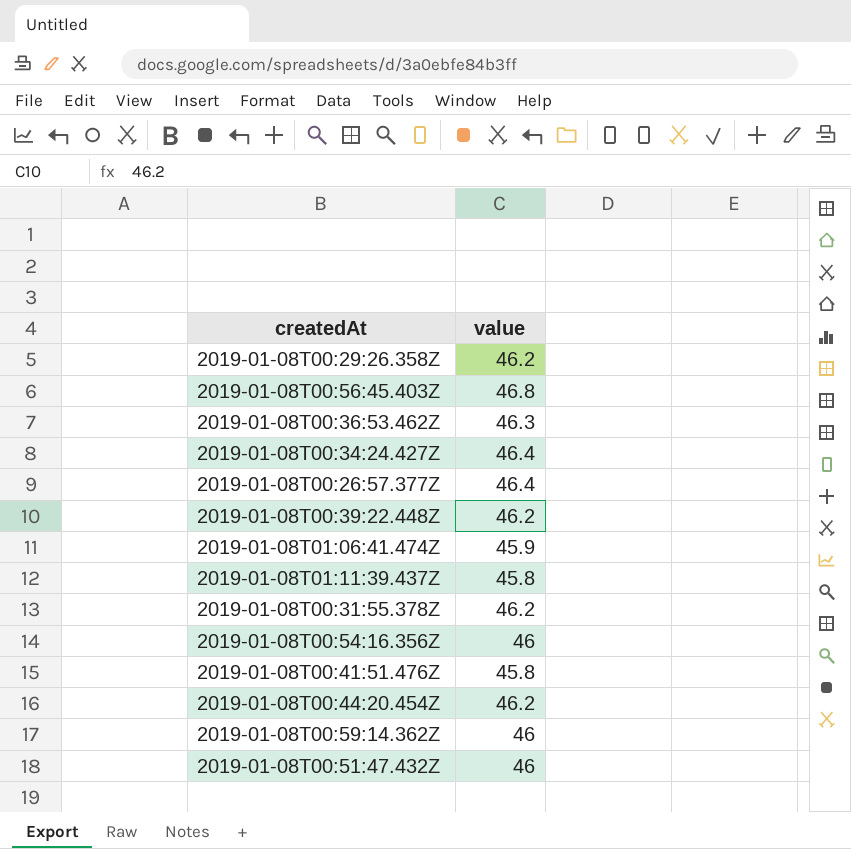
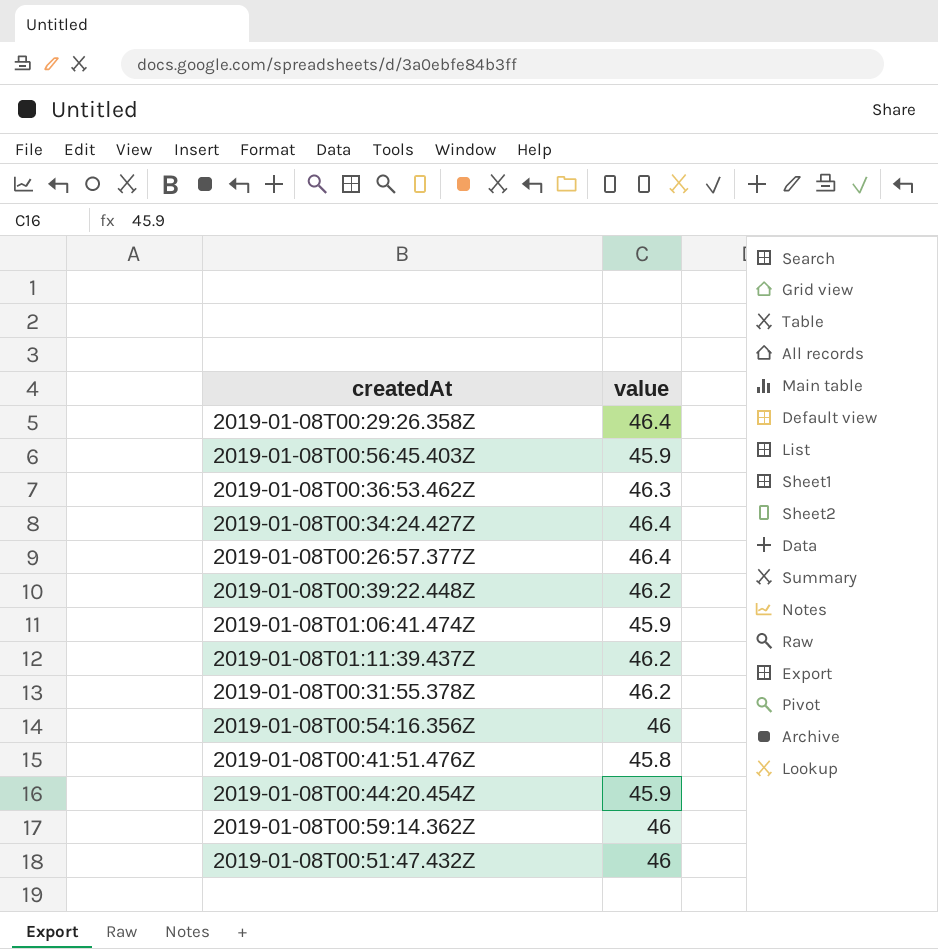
2019-01-08T00:29:26.358Z | value: 46.2 -> 46.4
2019-01-08T00:56:45.403Z | value: 46.8 -> 45.9
2019-01-08T01:11:39.437Z | value: 45.8 -> 46.2
2019-01-08T00:44:20.454Z | value: 46.2 -> 45.9

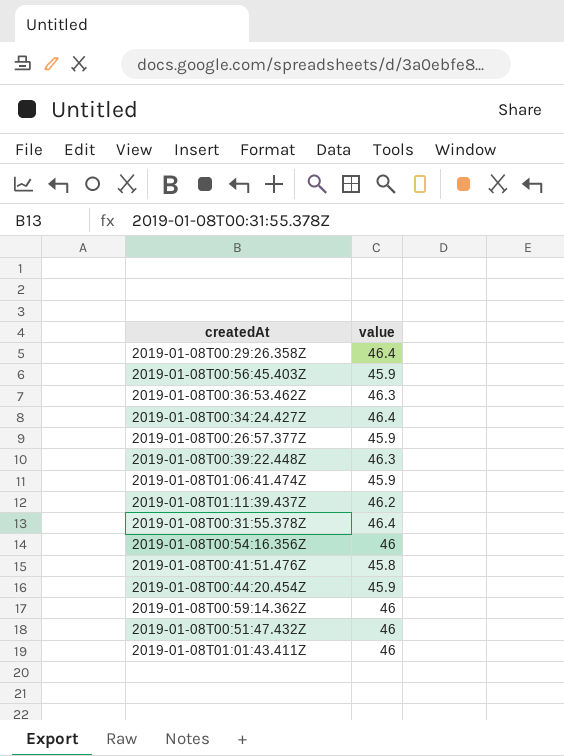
2019-01-08T00:26:57.377Z | value: 46.4 -> 45.9
2019-01-08T00:39:22.448Z | value: 46.2 -> 46.3
2019-01-08T00:31:55.378Z | value: 46.2 -> 46.4
row 2019-01-08T01:01:43.411Z: none -> 46

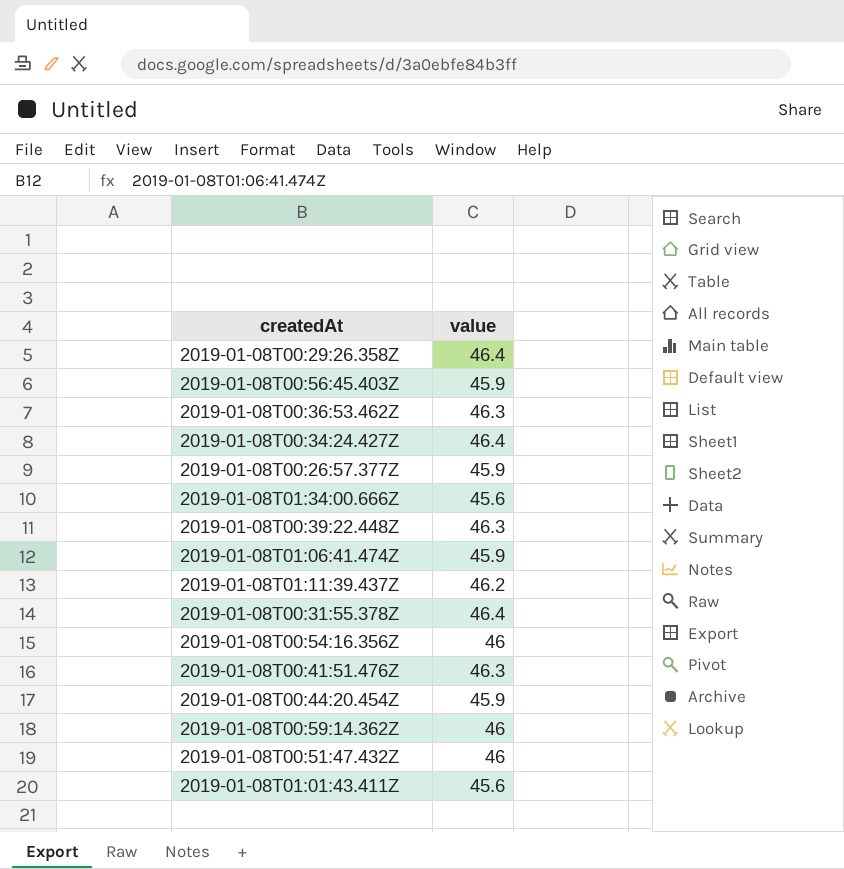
row 2019-01-08T01:34:00.666Z: none -> 45.6
2019-01-08T00:41:51.476Z | value: 45.8 -> 46.3
2019-01-08T01:01:43.411Z | value: 46 -> 45.6

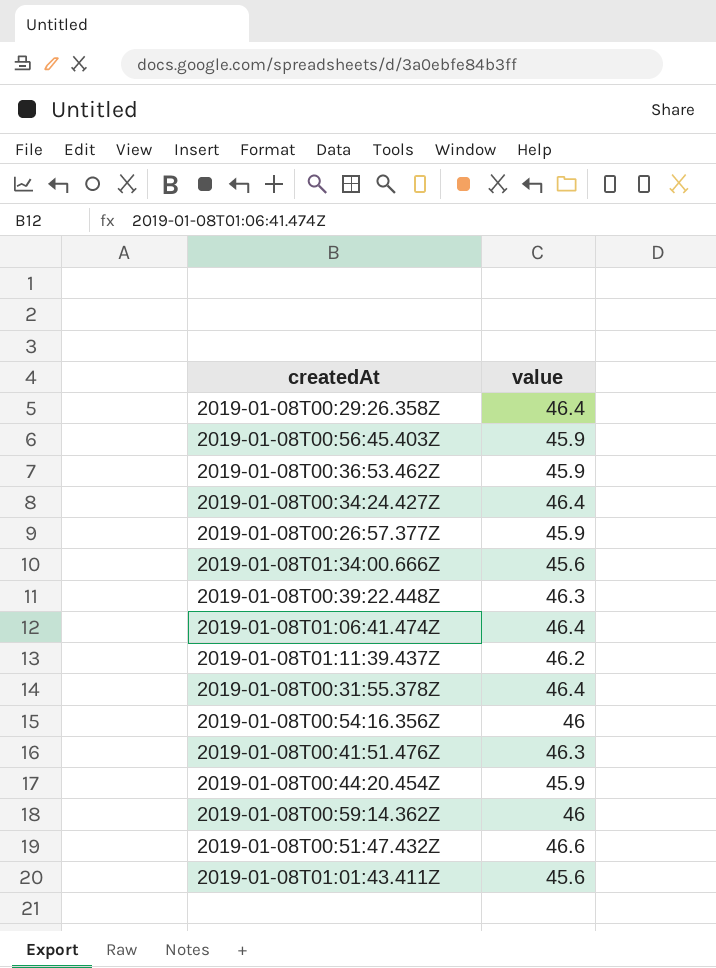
2019-01-08T00:36:53.462Z | value: 46.3 -> 45.9
2019-01-08T01:06:41.474Z | value: 45.9 -> 46.4
2019-01-08T00:51:47.432Z | value: 46 -> 46.6

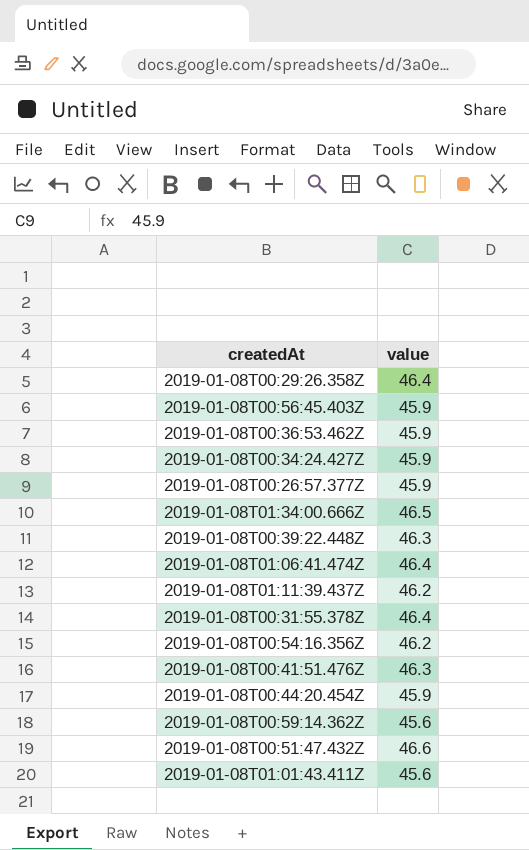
2019-01-08T00:34:24.427Z | value: 46.4 -> 45.9
2019-01-08T01:34:00.666Z | value: 45.6 -> 46.5
2019-01-08T00:54:16.356Z | value: 46 -> 46.2
2019-01-08T00:59:14.362Z | value: 46 -> 45.6

